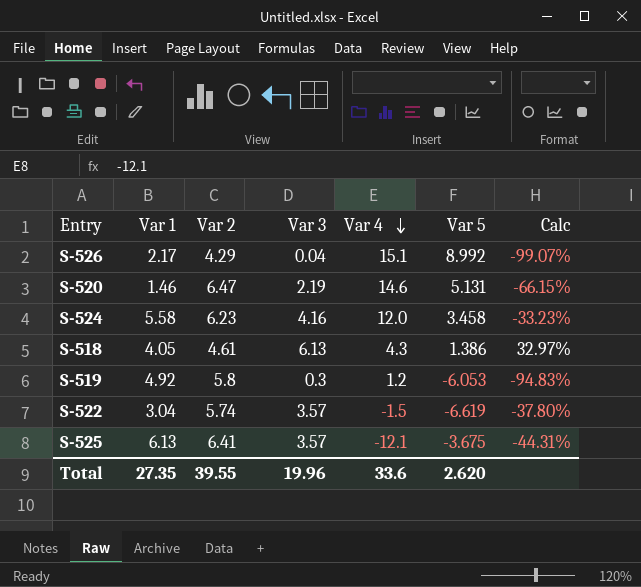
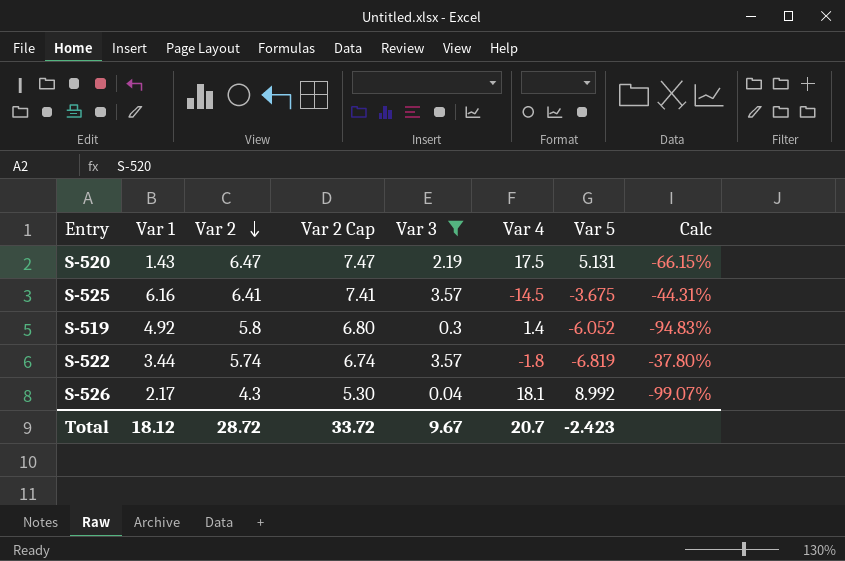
filter: none -> Var 3 <= 3.57
row order: Var 4 descending -> Var 2 descending
column Var 2 Cap | formula: none -> [Var 2] + 1
S-520 | Var 1: 1.46 -> 1.43
S-520 | Var 4: 14.6 -> 17.5
S-525 | Var 1: 6.13 -> 6.16
S-525 | Var 4: -12.1 -> -14.5
S-519 | Var 4: 1.2 -> 1.4
S-519 | Var 5: -6.053 -> -6.052
S-522 | Var 1: 3.04 -> 3.44
S-522 | Var 4: -1.5 -> -1.8
S-522 | Var 5: -6.619 -> -6.819
S-526 | Var 2: 4.29 -> 4.3
S-526 | Var 4: 15.1 -> 18.1
Total | Var 1: 27.35 -> 18.12
Total | Var 2: 39.55 -> 28.72
Total | Var 3: 19.96 -> 9.67
Total | Var 4: 33.6 -> 20.7
Total | Var 5: 2.620 -> -2.423

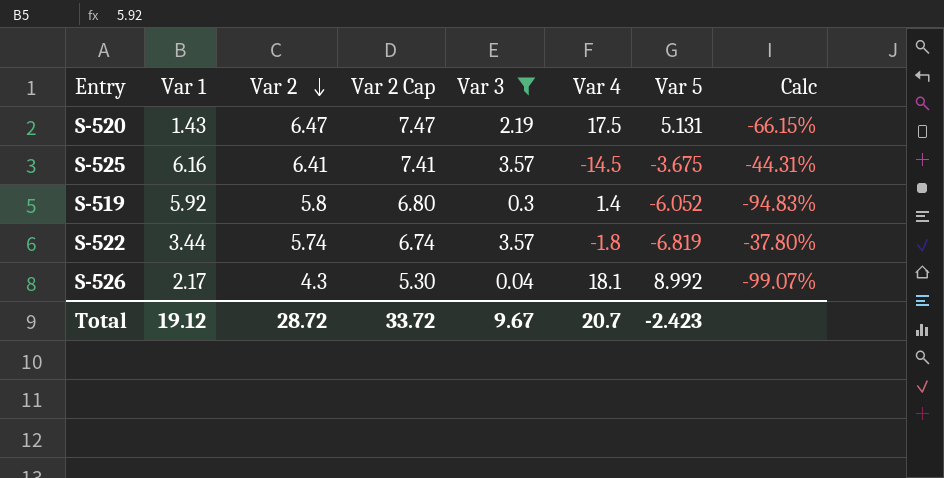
S-519 | Var 1: 4.92 -> 5.92
Total | Var 1: 18.12 -> 19.12

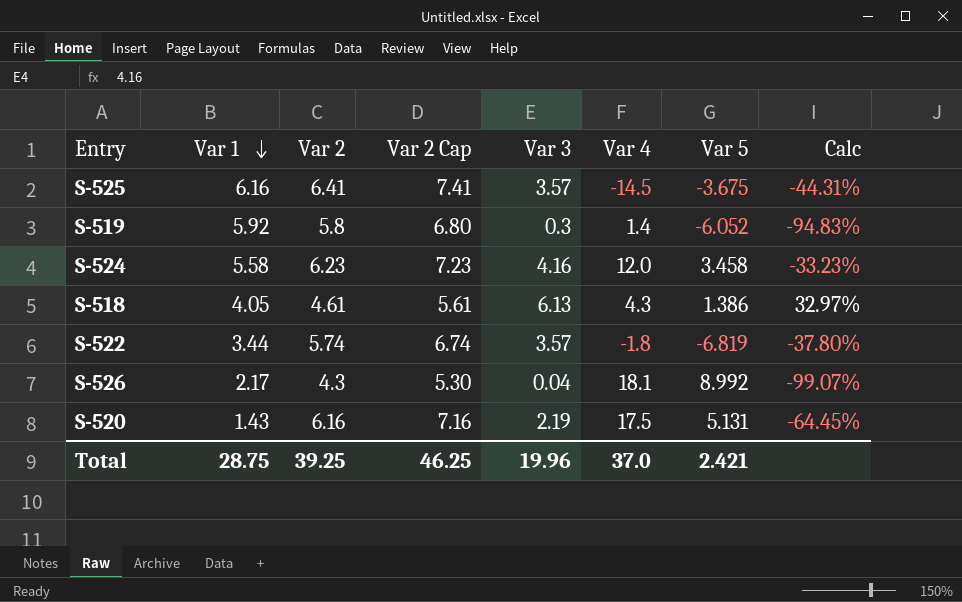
filter: Var 3 <= 3.57 -> none
row order: Var 2 descending -> Var 1 descending
S-520 | Var 2: 6.47 -> 6.16
S-520 | Var 2 Cap: 7.47 -> 7.16
S-520 | Calc: -66.15% -> -64.45%
Total | Var 1: 19.12 -> 28.75
Total | Var 2: 28.72 -> 39.25
Total | Var 2 Cap: 33.72 -> 46.25
Total | Var 3: 9.67 -> 19.96
Total | Var 4: 20.7 -> 37.0
Total | Var 5: -2.423 -> 2.421

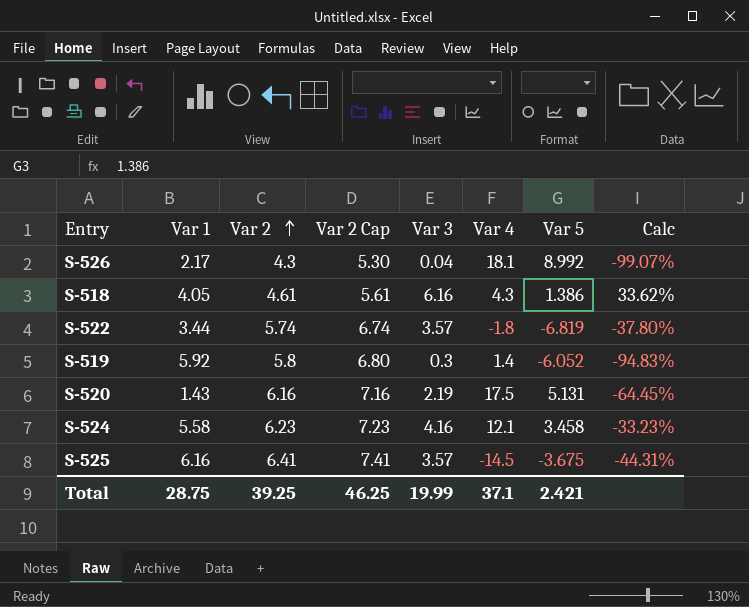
row order: Var 1 descending -> Var 2 ascending
S-518 | Var 3: 6.13 -> 6.16
S-518 | Calc: 32.97% -> 33.62%
S-524 | Var 4: 12.0 -> 12.1
Total | Var 3: 19.96 -> 19.99
Total | Var 4: 37.0 -> 37.1

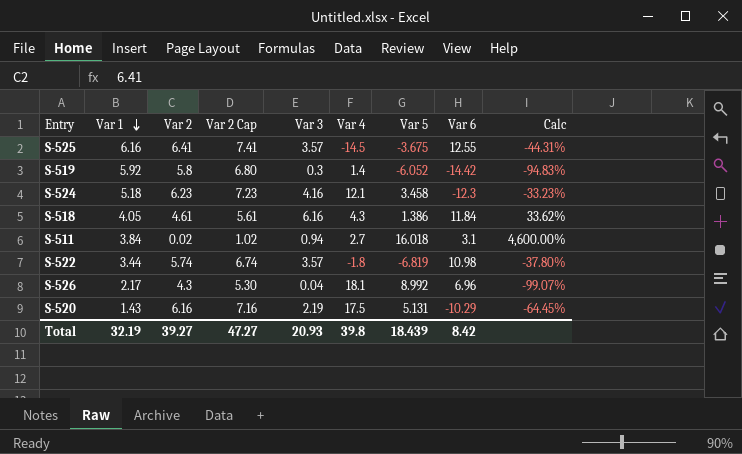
row order: Var 2 ascending -> Var 1 descending
column Var 6 | position: none -> 8
S-524 | Var 1: 5.58 -> 5.18
row S-511: none -> 3.84 | 0.02 | 1.02 | 0.94 | 2.7 | 16.018 | 3.1 | 4,600.00%
Total | Var 1: 28.75 -> 32.19
Total | Var 2: 39.25 -> 39.27
Total | Var 2 Cap: 46.25 -> 47.27
Total | Var 3: 19.99 -> 20.93
Total | Var 4: 37.1 -> 39.8
Total | Var 5: 2.421 -> 18.439

